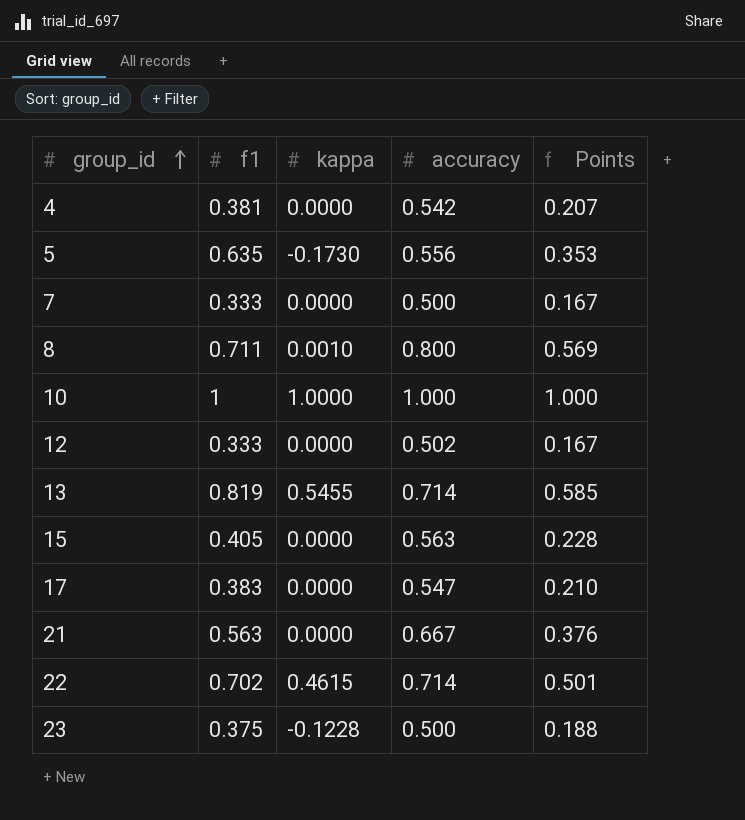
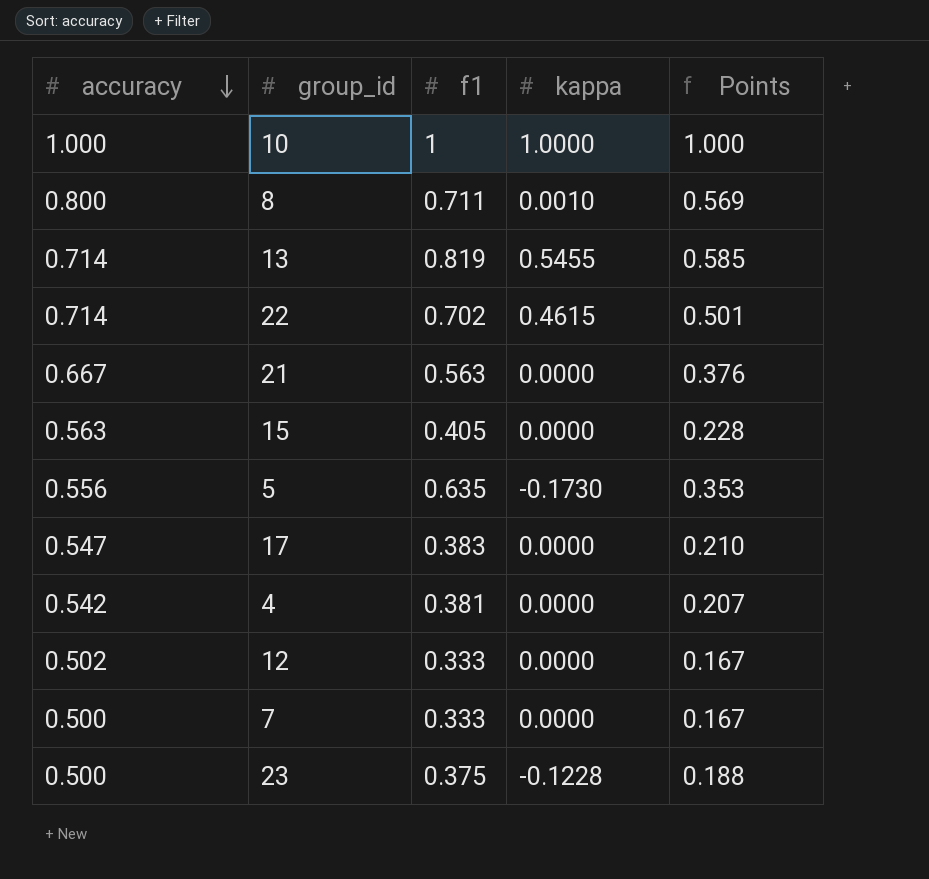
row order: group_id ascending -> accuracy descending
column accuracy | position: 4 -> 1

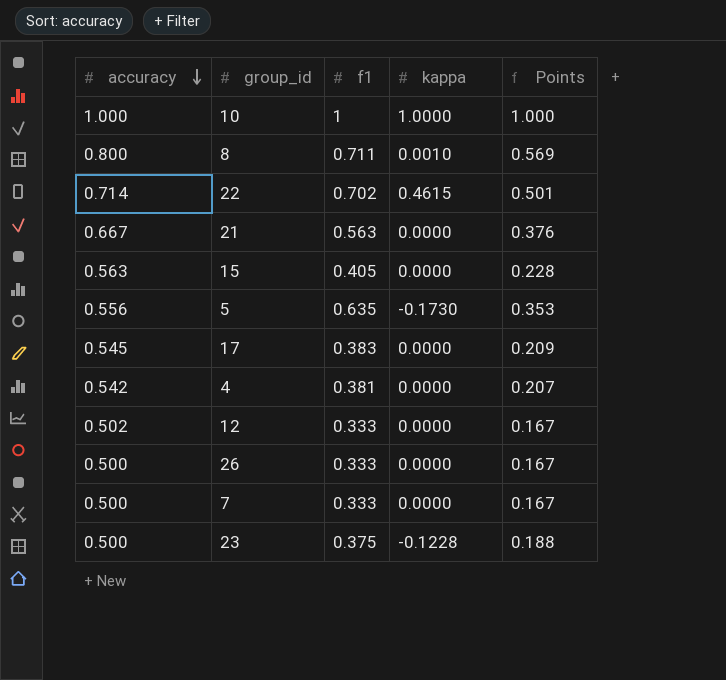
row 13: 0.714 | 0.819 | 0.5455 | 0.585 -> none
17 | accuracy: 0.547 -> 0.545
17 | Points: 0.210 -> 0.209
row 26: none -> 0.500 | 0.333 | 0.0000 | 0.167

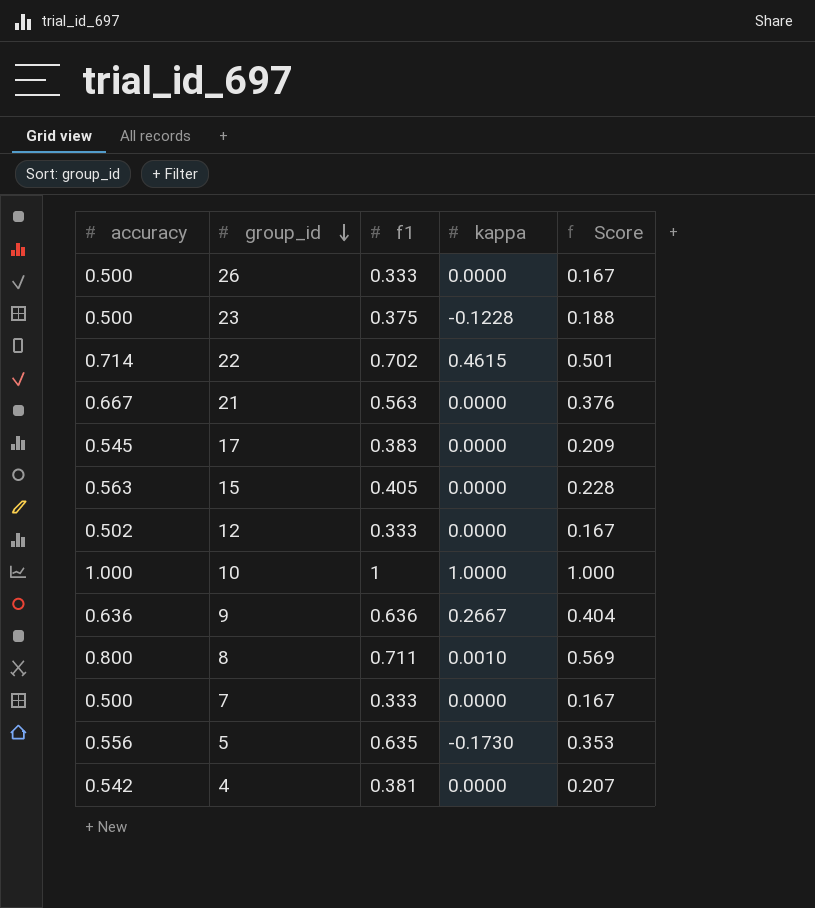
row order: accuracy descending -> group_id descending
column name: Points -> Score
row 9: none -> 0.636 | 0.636 | 0.2667 | 0.404

